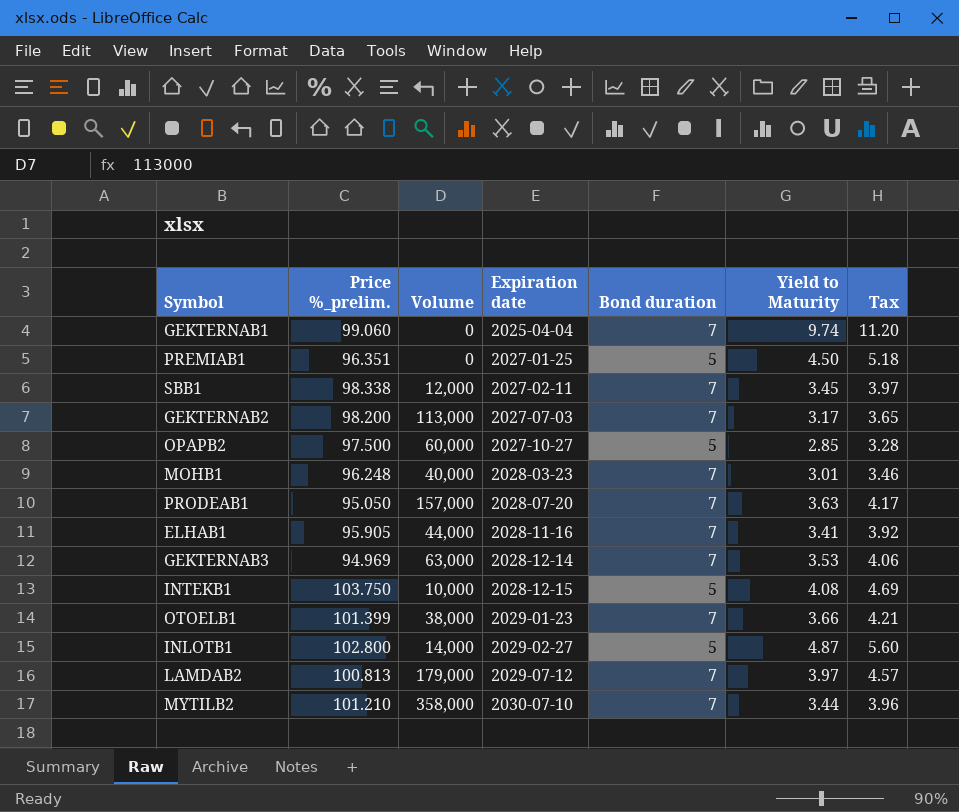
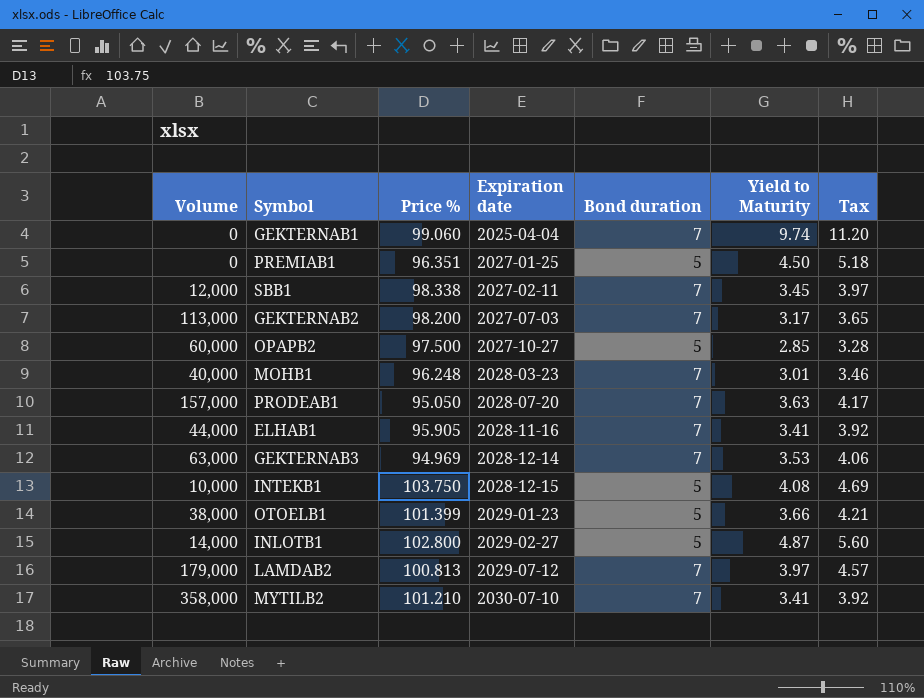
column Volume | position: 3 -> 1
column name: Price %_prelim. -> Price %
OTOELB1 | Bond duration: 7 -> 5
MYTILB2 | Yield to Maturity: 3.44 -> 3.41
MYTILB2 | Tax: 3.96 -> 3.92

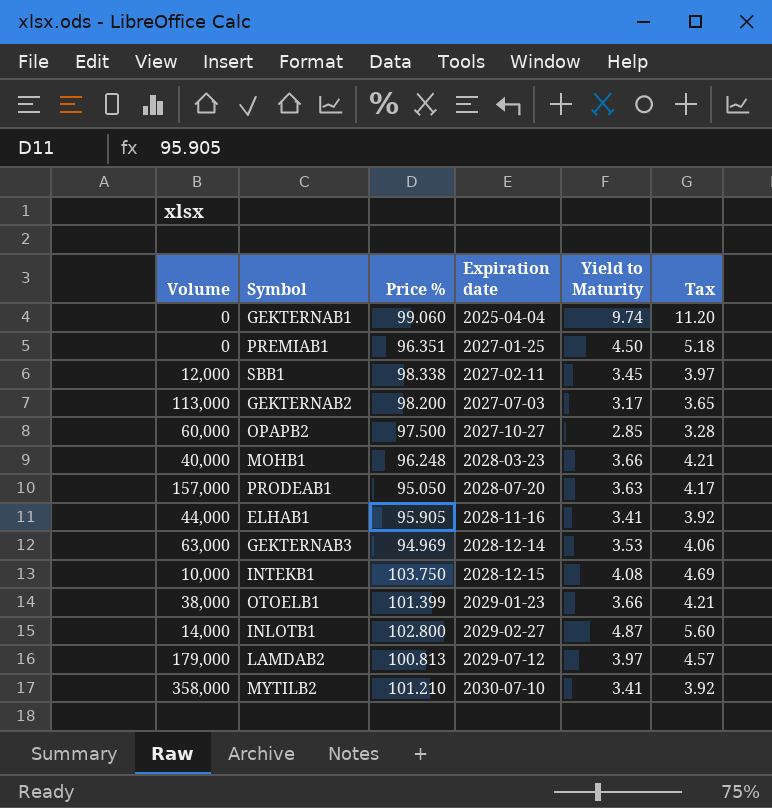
column Bond duration | position: 5 -> none
MOHB1 | Yield to Maturity: 3.01 -> 3.66
MOHB1 | Tax: 3.46 -> 4.21

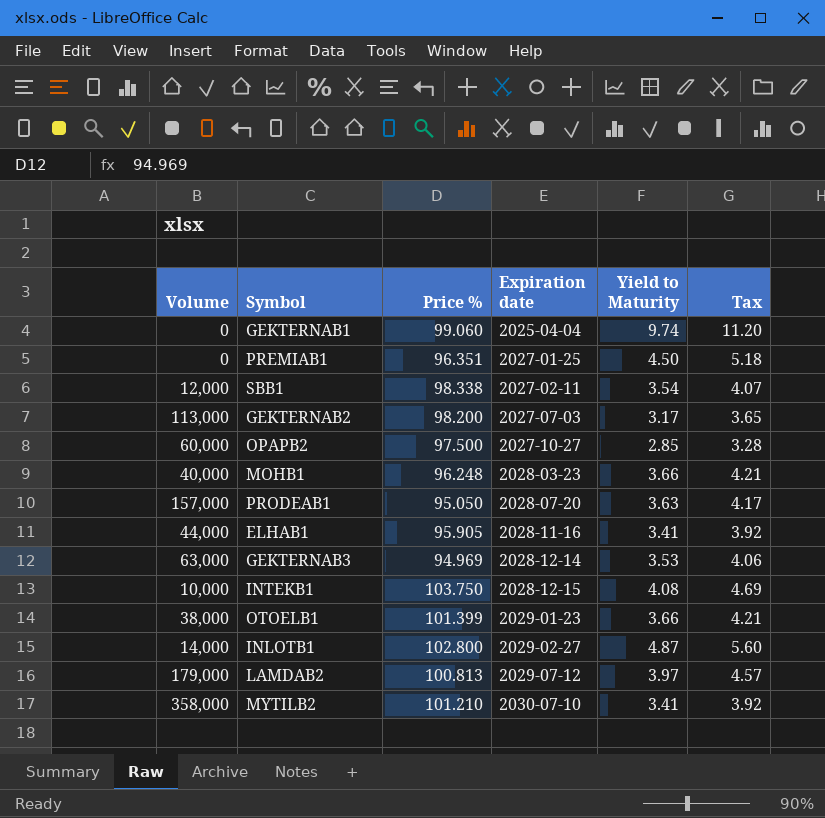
SBB1 | Yield to Maturity: 3.45 -> 3.54
SBB1 | Tax: 3.97 -> 4.07

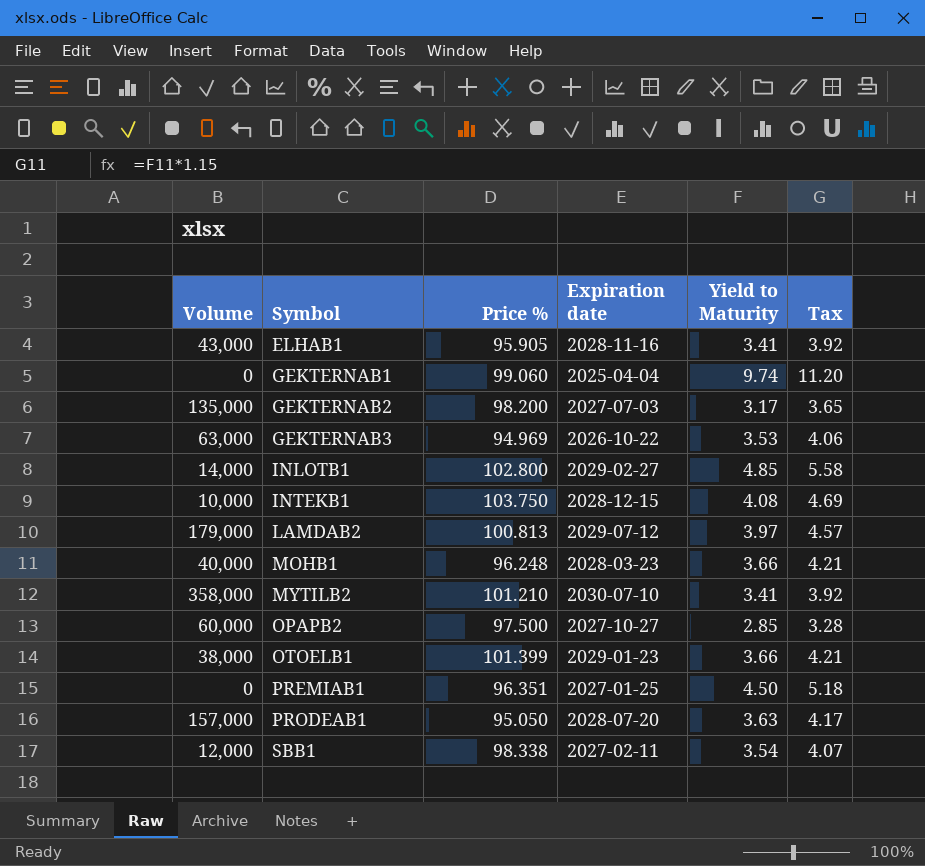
row order: Expiration date ascending -> Symbol ascending
ELHAB1 | Volume: 44,000 -> 43,000
GEKTERNAB2 | Volume: 113,000 -> 135,000
GEKTERNAB3 | Expiration date: 2028-12-14 -> 2026-10-22
INLOTB1 | Yield to Maturity: 4.87 -> 4.85
INLOTB1 | Tax: 5.60 -> 5.58

